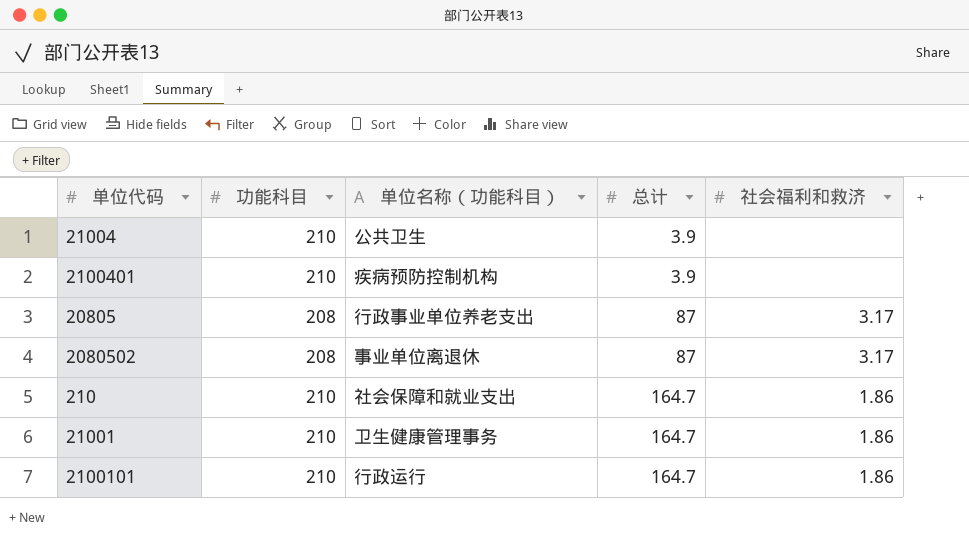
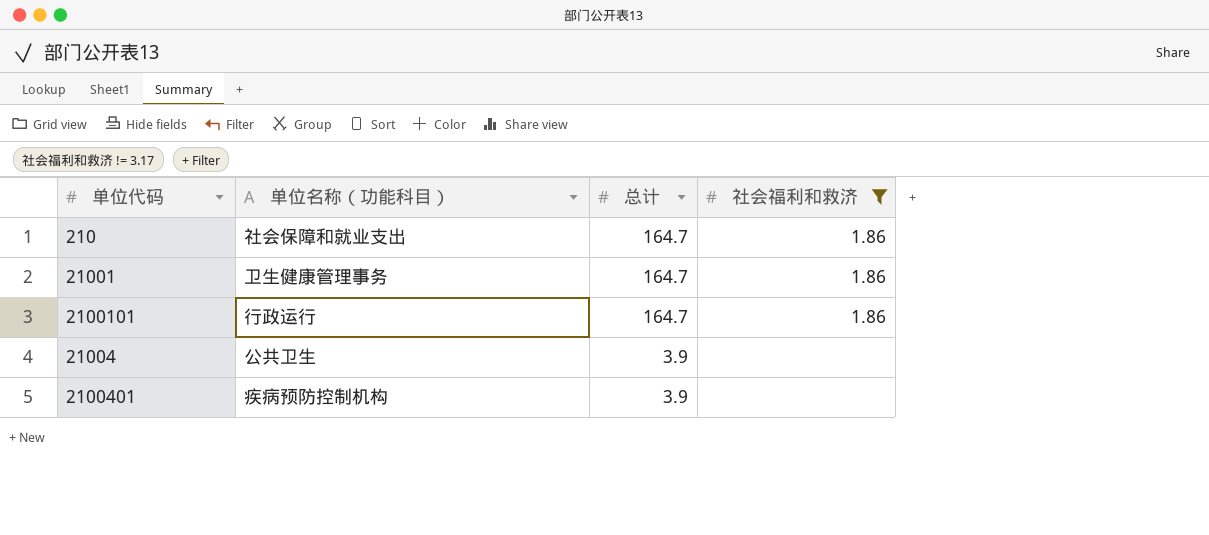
filter: none -> 社会福利和救济 != 3.17
row order: 总计 ascending -> 总计 descending
column 功能科目 | position: 2 -> none

